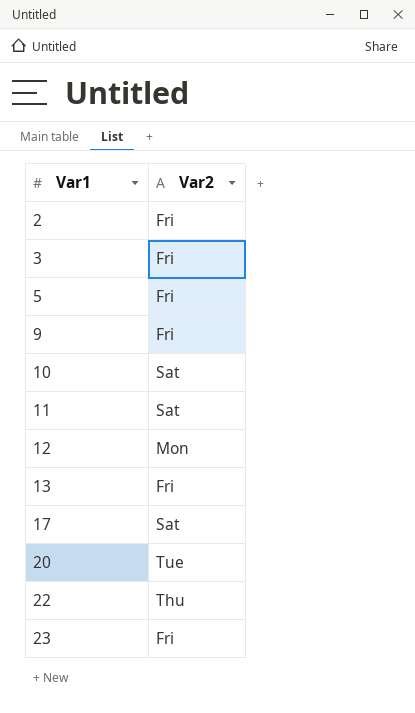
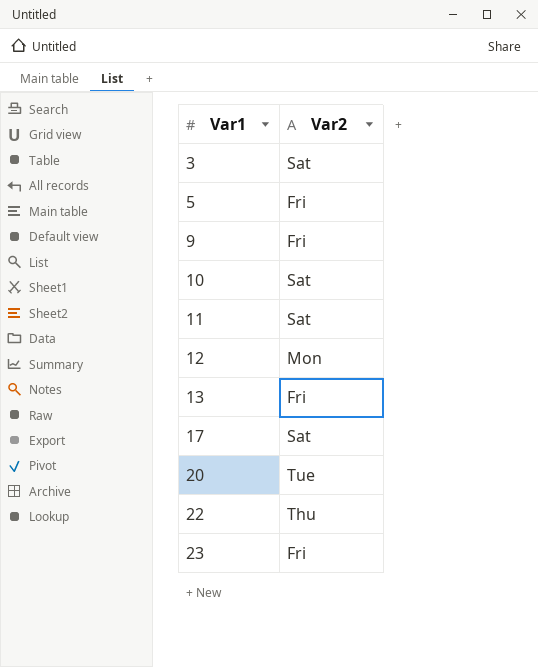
row 2: Fri -> none
3 | Var2: Fri -> Sat

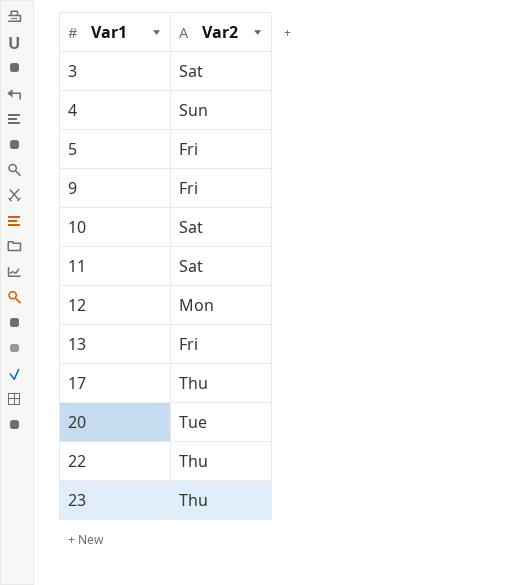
row 4: none -> Sun
17 | Var2: Sat -> Thu
23 | Var2: Fri -> Thu

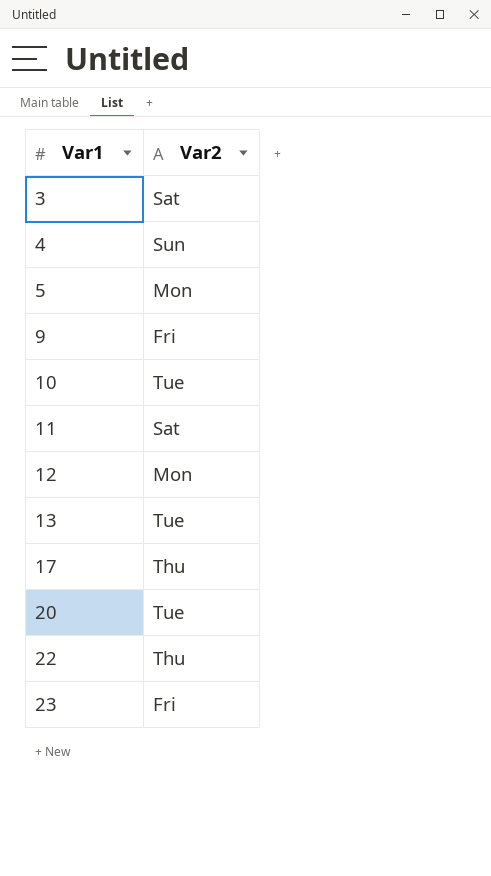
5 | Var2: Fri -> Mon
10 | Var2: Sat -> Tue
13 | Var2: Fri -> Tue
23 | Var2: Thu -> Fri

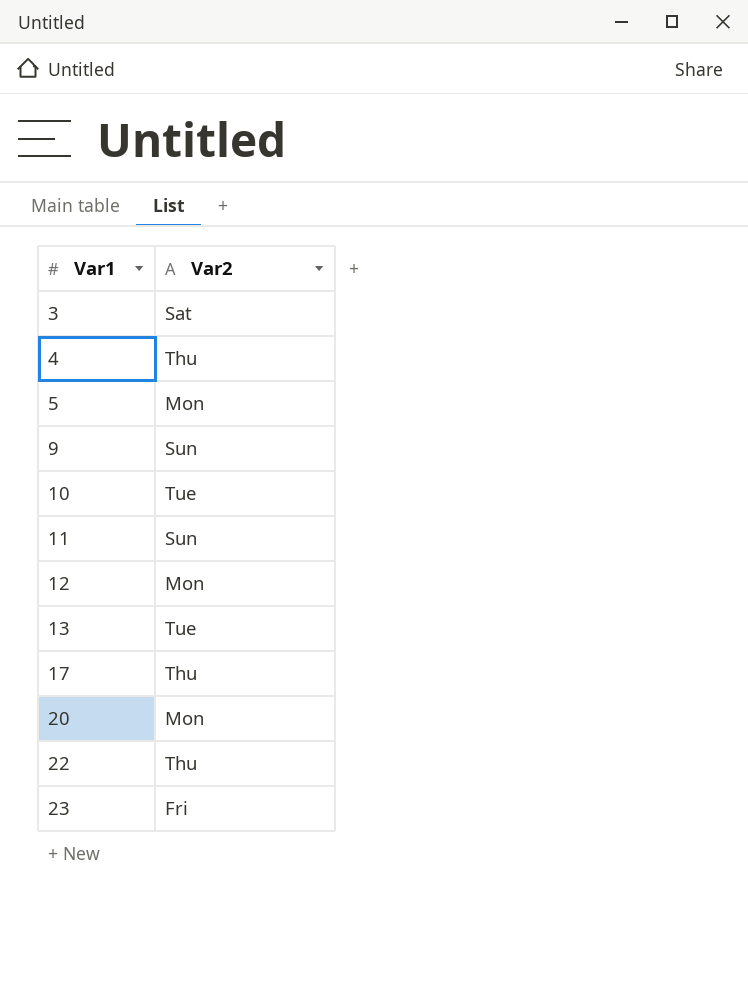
4 | Var2: Sun -> Thu
9 | Var2: Fri -> Sun
11 | Var2: Sat -> Sun
20 | Var2: Tue -> Mon

